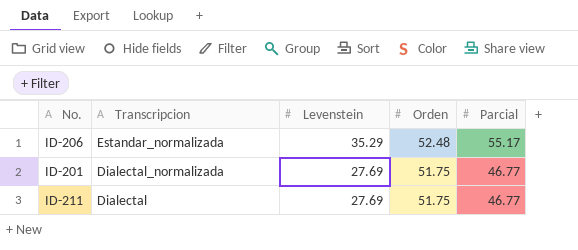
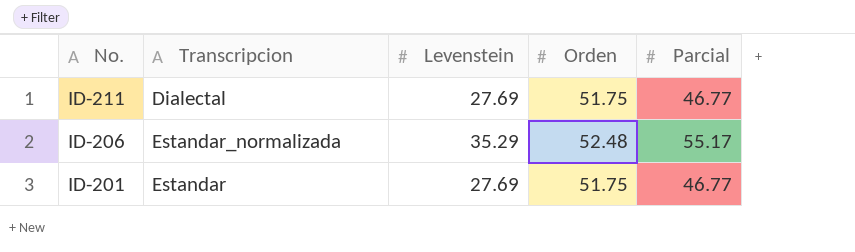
row order: Transcripcion descending -> No. descending
ID-201 | Transcripcion: Dialectal_normalizada -> Estandar

